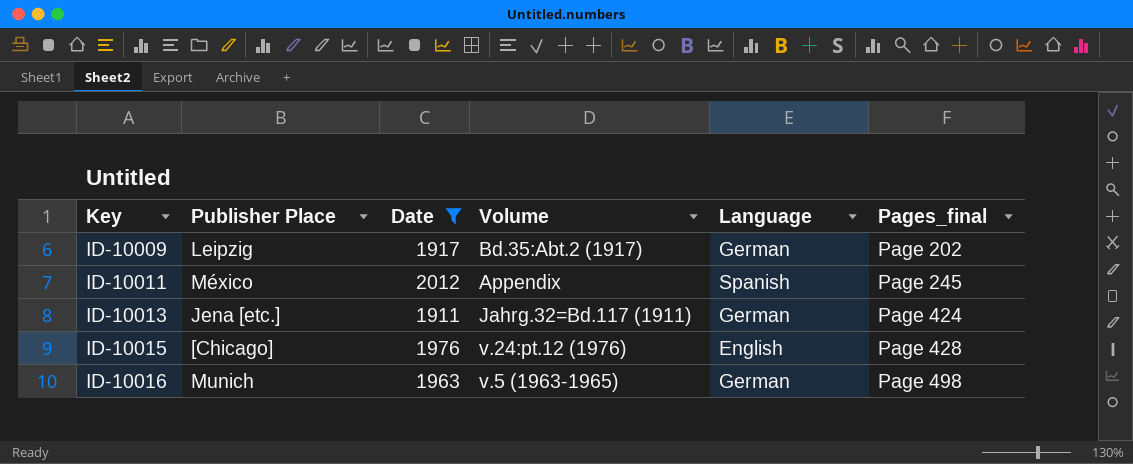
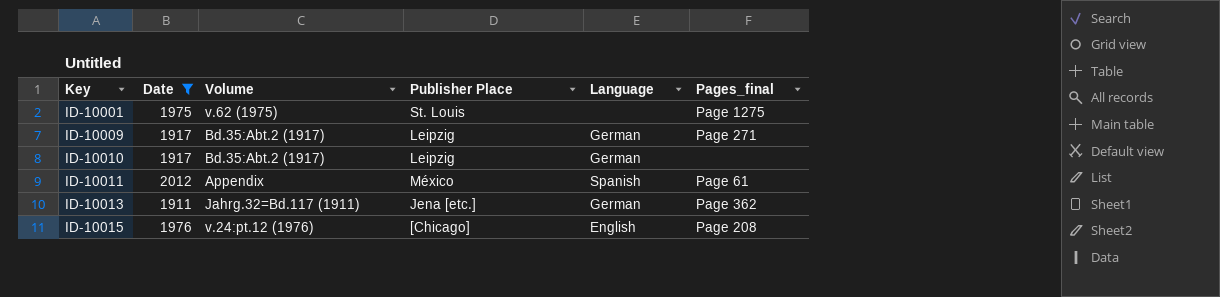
column Publisher Place | position: 2 -> 4
row ID-10016: Munich | 1963 | v.5 (1963-1965) | German | Page 498 -> none
row ID-10001: none -> 1975 | v.62 (1975) | St. Louis | none | Page 1275
ID-10009 | Pages_final: Page 202 -> Page 271
row ID-10010: none -> 1917 | Bd.35:Abt.2 (1917) | Leipzig | German | none
ID-10011 | Pages_final: Page 245 -> Page 61
ID-10013 | Pages_final: Page 424 -> Page 362
ID-10015 | Pages_final: Page 428 -> Page 208

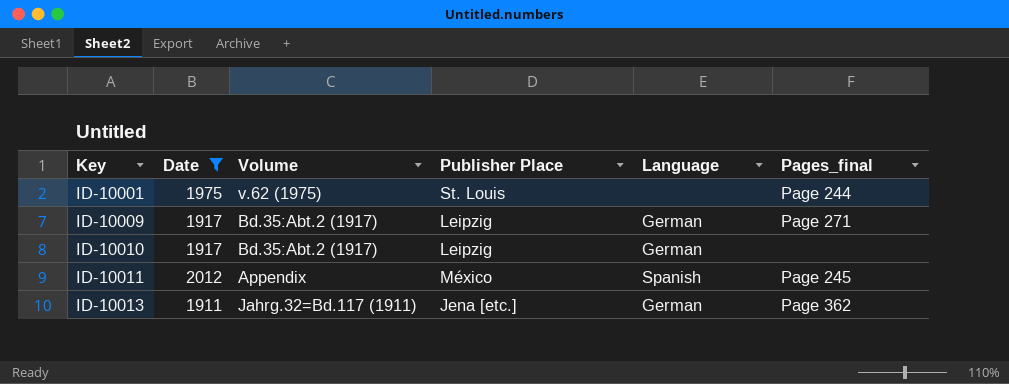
row ID-10015: 1976 | v.24:pt.12 (1976) | [Chicago] | English | Page 208 -> none
ID-10001 | Pages_final: Page 1275 -> Page 244
ID-10011 | Pages_final: Page 61 -> Page 245

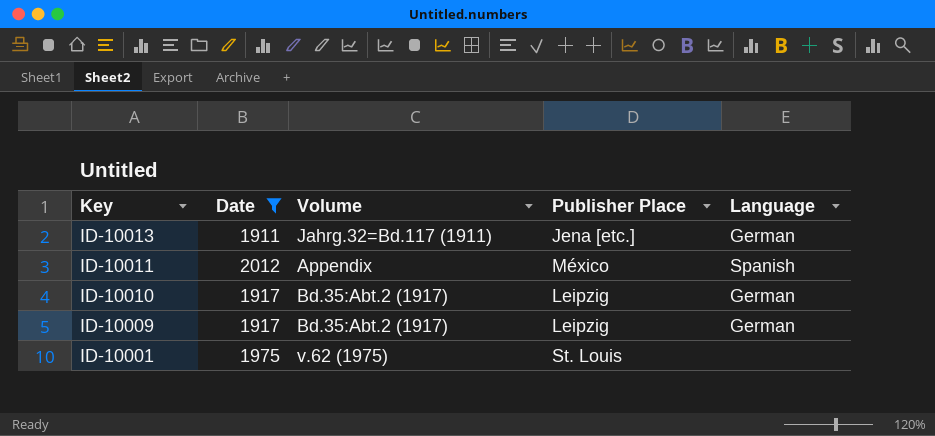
row order: Key ascending -> Key descending
column Pages_final | position: 6 -> none

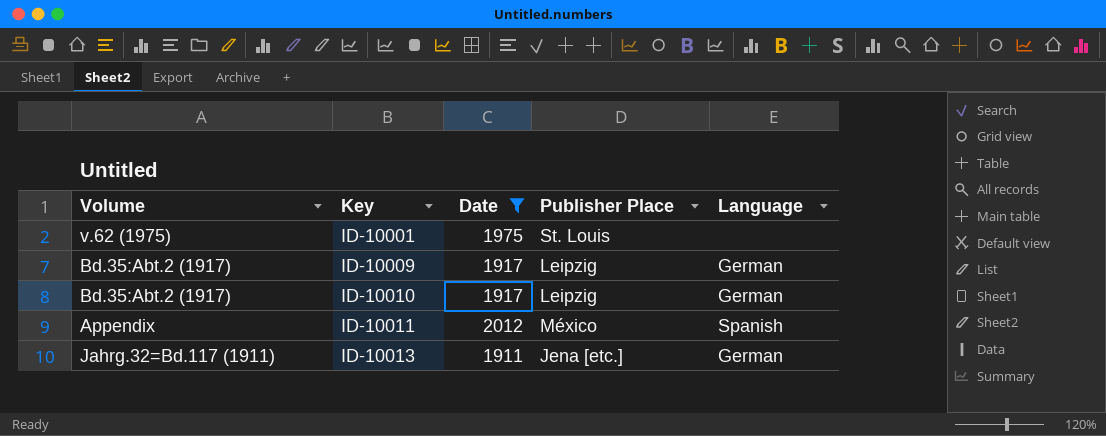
row order: Key descending -> Key ascending
column Volume | position: 3 -> 1

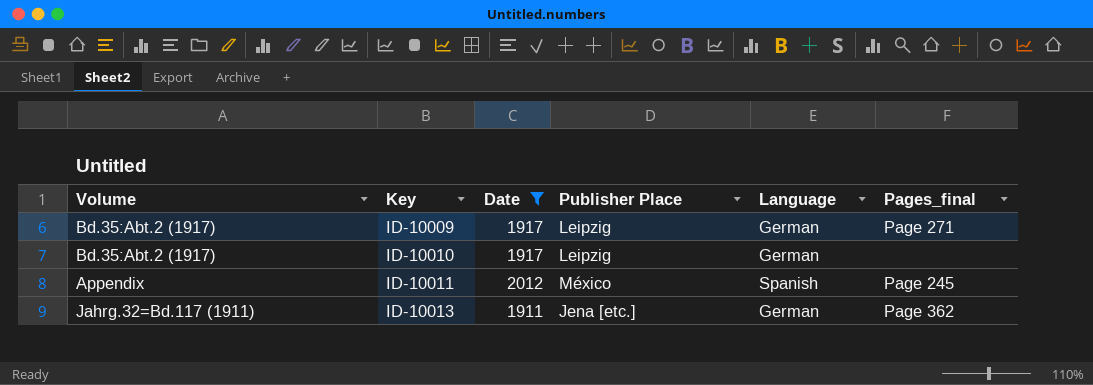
column Pages_final | position: none -> 6
row ID-10001: v.62 (1975) | 1975 | St. Louis | none -> none

